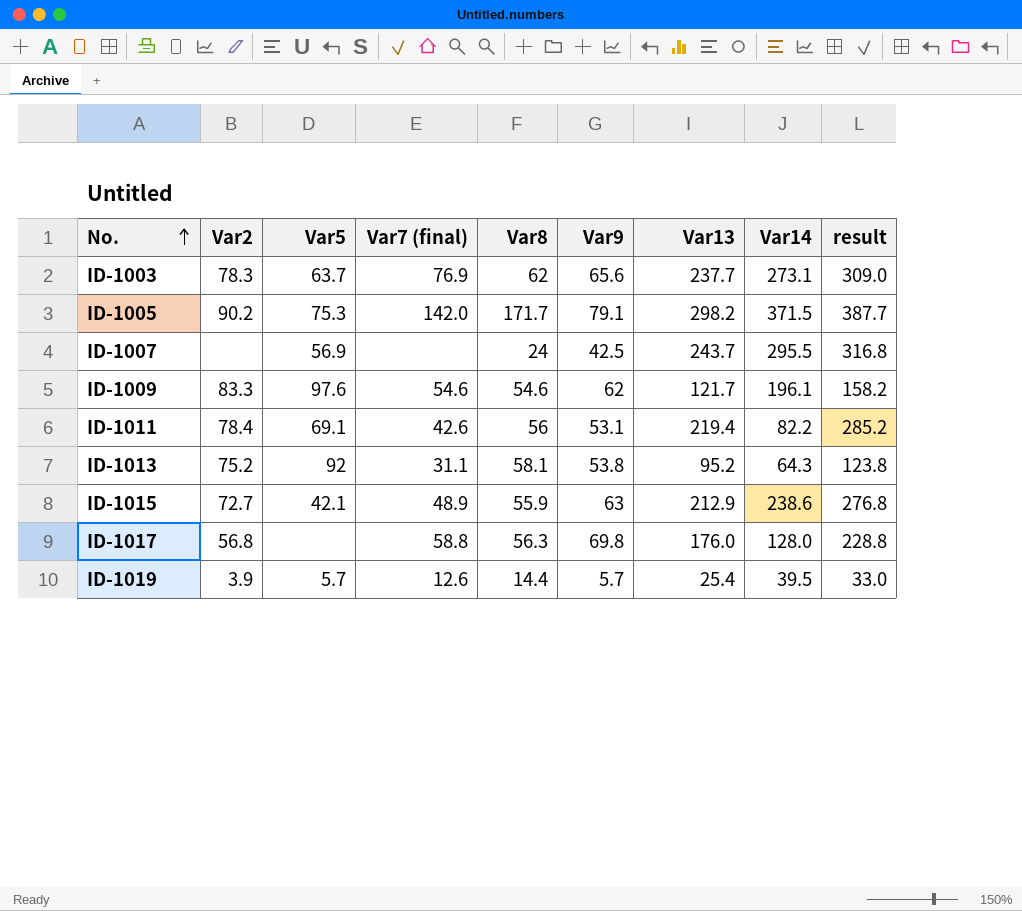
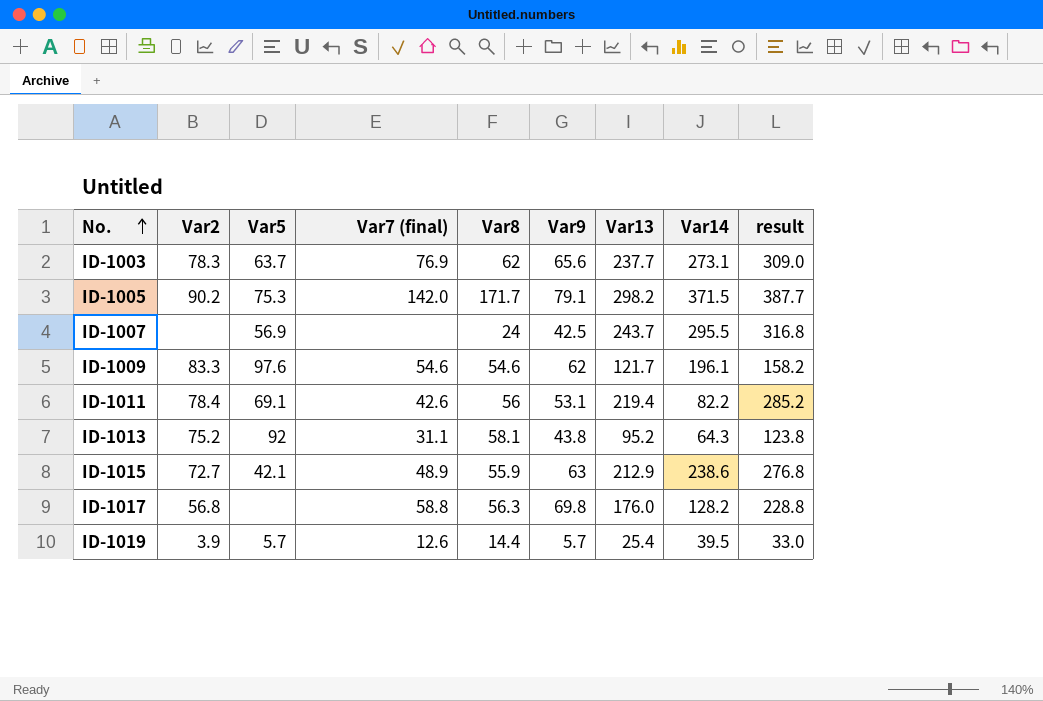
ID-1013 | Var9: 53.8 -> 43.8
ID-1017 | Var14: 128.0 -> 128.2

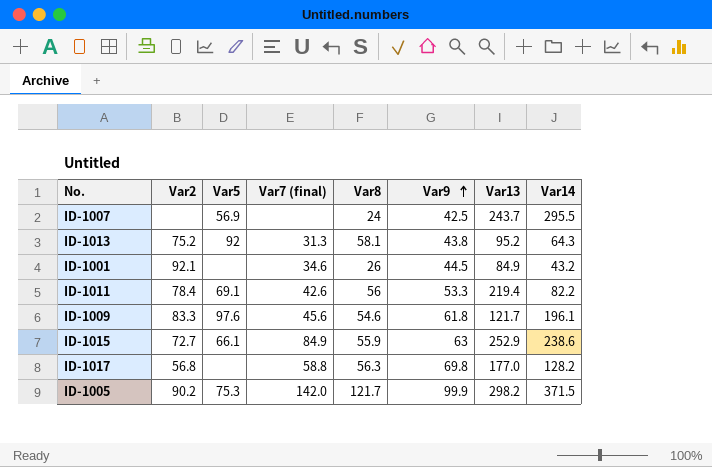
row order: No. ascending -> Var9 ascending
column result | formula: [Var13] * 1.3 -> none
row ID-1003: 78.3 | 63.7 | 76.9 | 62 | 65.6 | 237.7 | 273.1 | 309.0 -> none
row ID-1019: 3.9 | 5.7 | 12.6 | 14.4 | 5.7 | 25.4 | 39.5 | 33.0 -> none
ID-1013 | Var7 (final): 31.1 -> 31.3
row ID-1001: none -> 92.1 | none | 34.6 | 26 | 44.5 | 84.9 | 43.2
ID-1011 | Var9: 53.1 -> 53.3
ID-1009 | Var7 (final): 54.6 -> 45.6
ID-1009 | Var9: 62 -> 61.8
ID-1015 | Var5: 42.1 -> 66.1
ID-1015 | Var7 (final): 48.9 -> 84.9
ID-1015 | Var13: 212.9 -> 252.9
ID-1017 | Var13: 176.0 -> 177.0
ID-1005 | Var8: 171.7 -> 121.7
ID-1005 | Var9: 79.1 -> 99.9

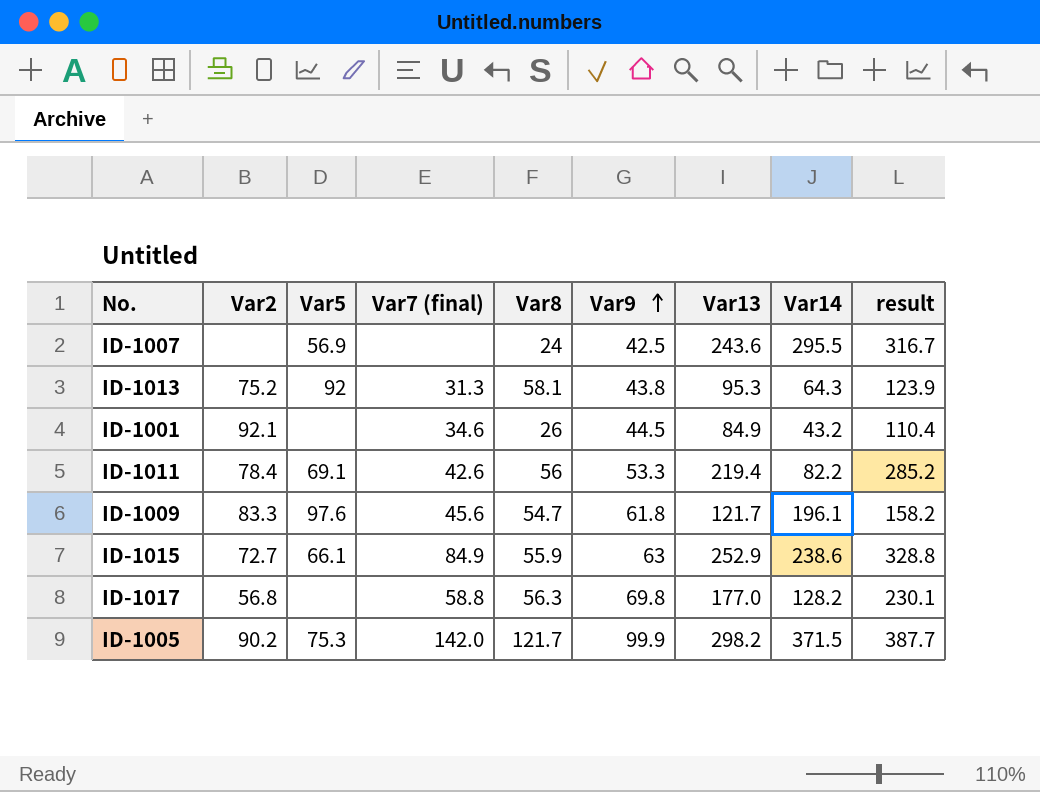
column result | formula: none -> [Var13] * 1.3
ID-1007 | Var13: 243.7 -> 243.6
ID-1013 | Var13: 95.2 -> 95.3
ID-1009 | Var8: 54.6 -> 54.7

